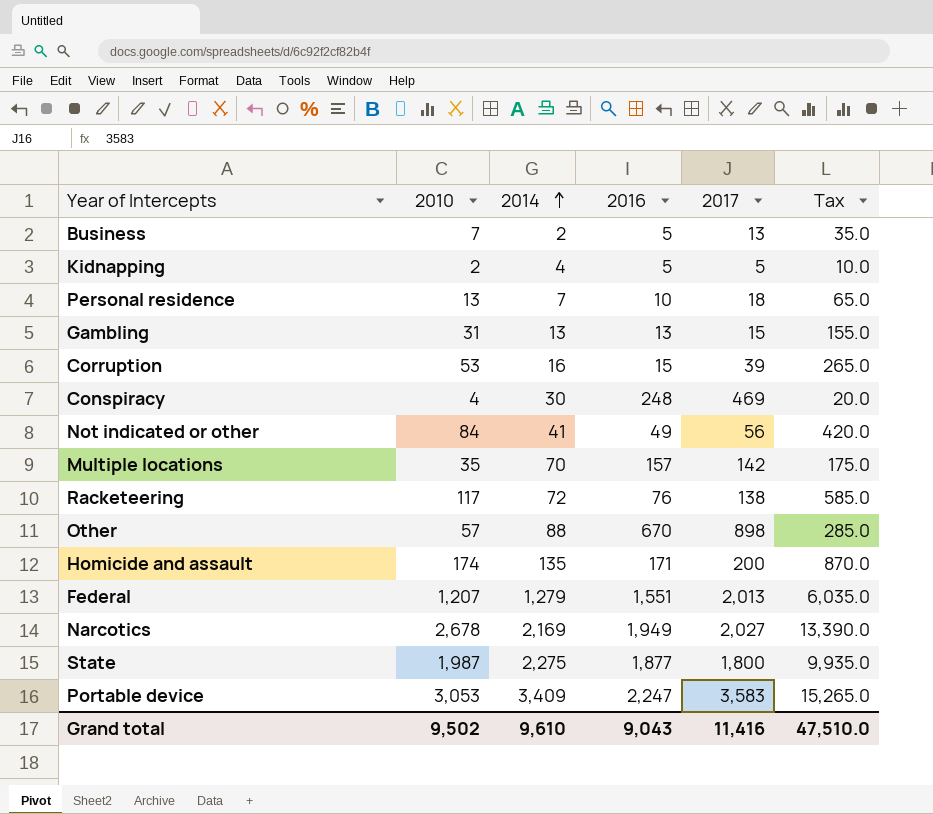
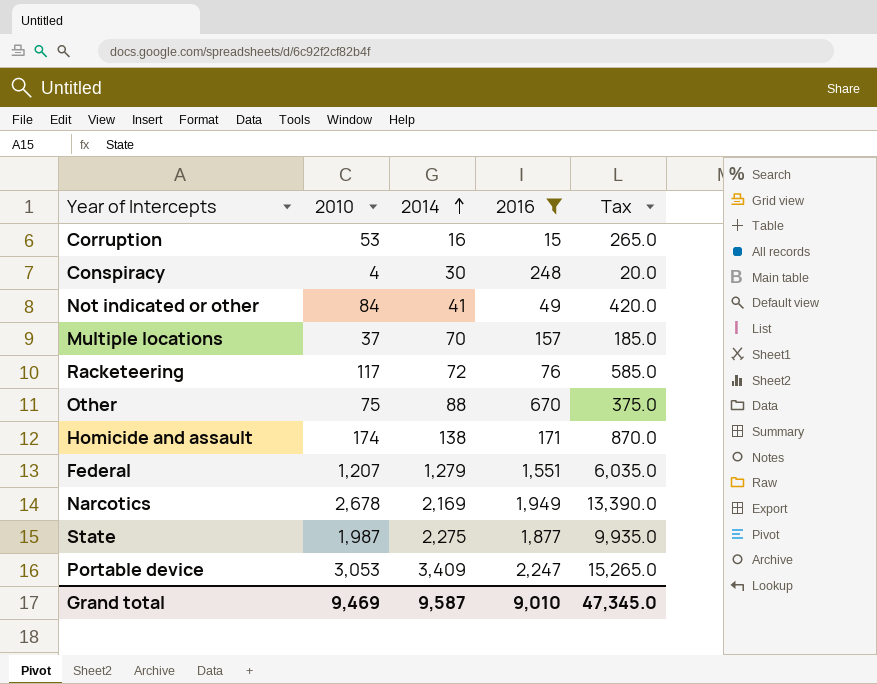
filter: none -> 2016 >= 15
column 2017 | position: 5 -> none
Multiple locations | 2010: 35 -> 37
Multiple locations | Tax: 175.0 -> 185.0
Other | 2010: 57 -> 75
Other | Tax: 285.0 -> 375.0
Homicide and assault | 2014: 135 -> 138
Grand total | 2010: 9,502 -> 9,469
Grand total | 2014: 9,610 -> 9,587
Grand total | 2016: 9,043 -> 9,010
Grand total | Tax: 47,510.0 -> 47,345.0

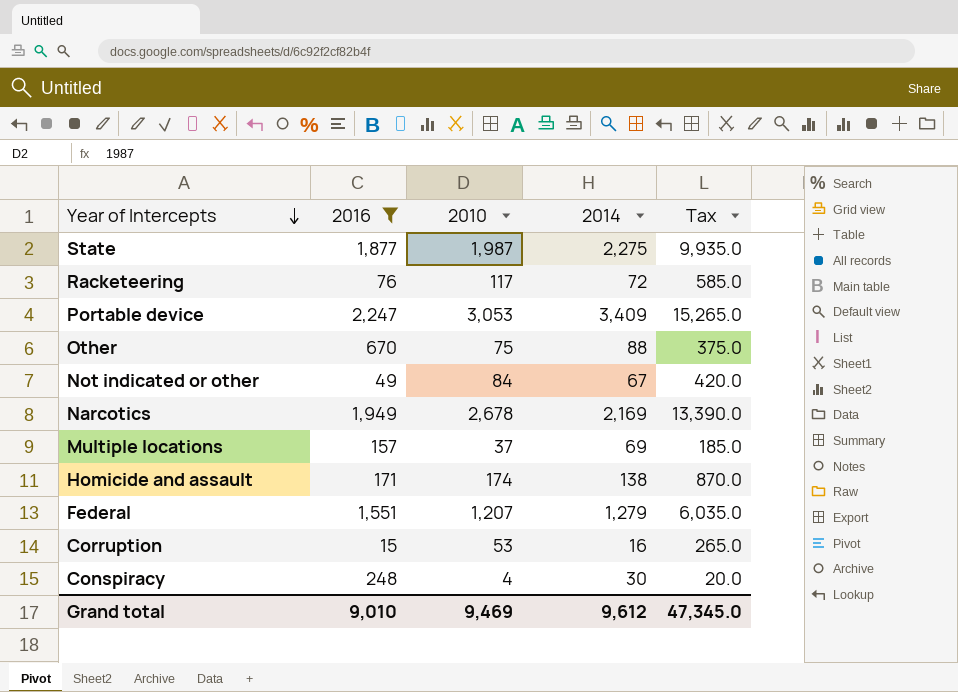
row order: 2014 ascending -> Year of Intercepts descending
column 2016 | position: 4 -> 2
Not indicated or other | 2014: 41 -> 67
Multiple locations | 2014: 70 -> 69
Grand total | 2014: 9,587 -> 9,612

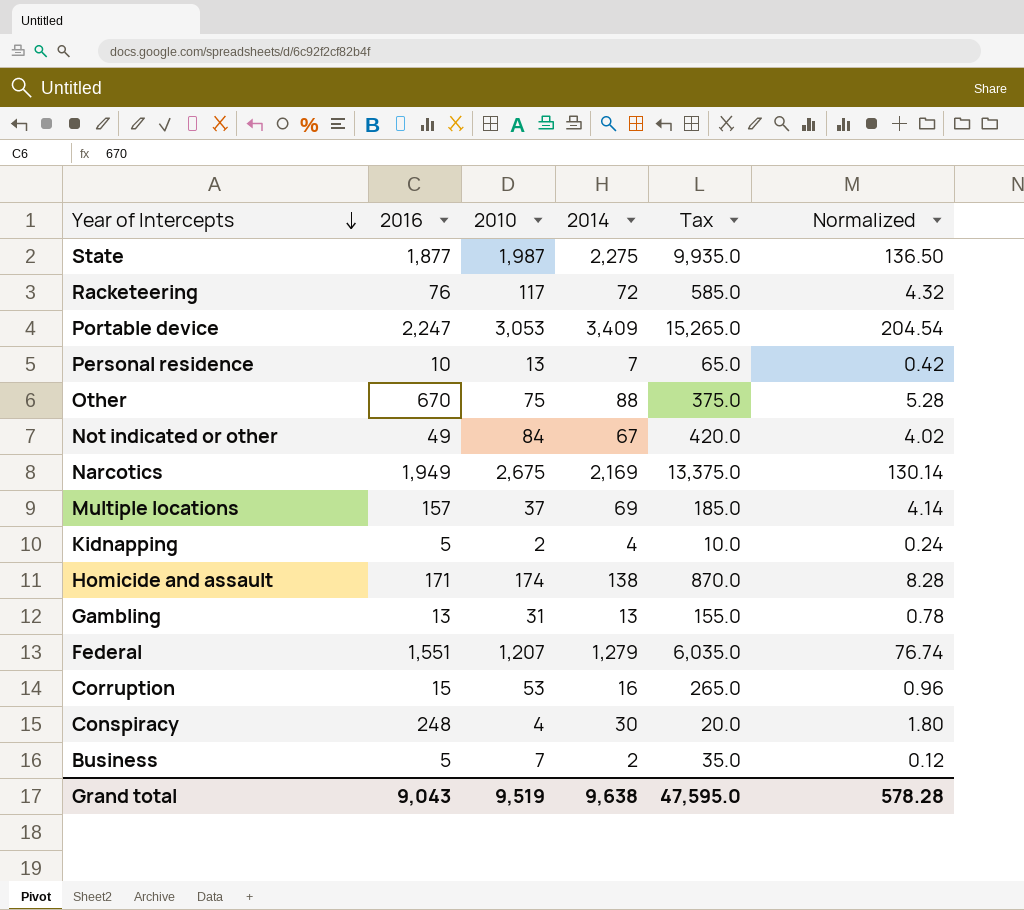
filter: 2016 >= 15 -> none
column Normalized | formula: none -> [2014] * 0.06
Narcotics | 2010: 2,678 -> 2,675
Narcotics | Tax: 13,390.0 -> 13,375.0
Grand total | 2016: 9,010 -> 9,043
Grand total | 2010: 9,469 -> 9,519
Grand total | 2014: 9,612 -> 9,638
Grand total | Tax: 47,345.0 -> 47,595.0

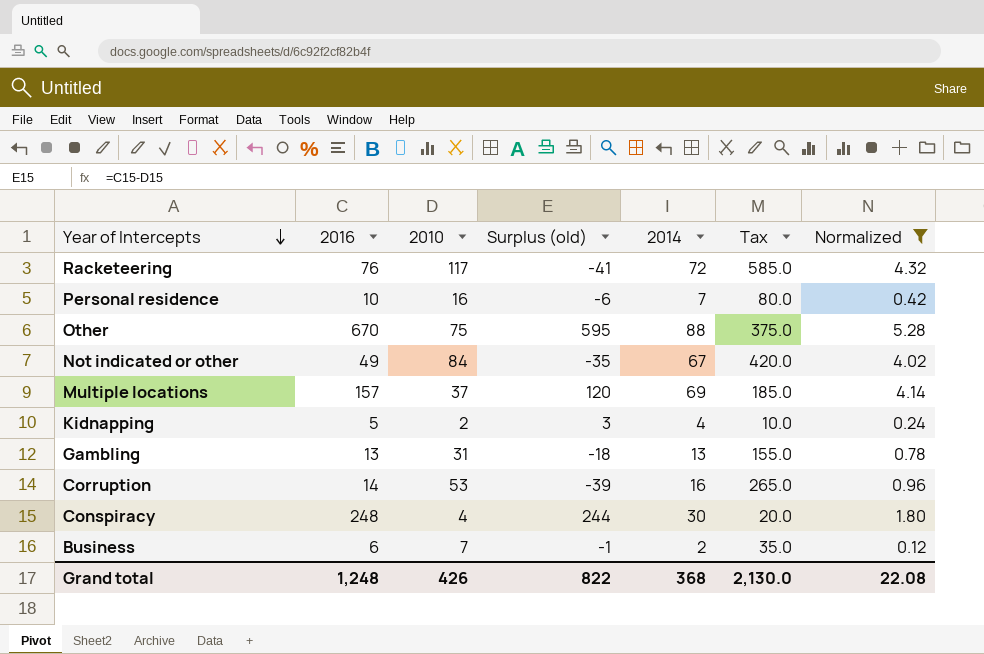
filter: none -> Normalized <= 5.28
column Surplus (old) | formula: none -> [2016] - [2010]
Personal residence | 2010: 13 -> 16
Personal residence | Tax: 65.0 -> 80.0
Corruption | 2016: 15 -> 14
Business | 2016: 5 -> 6
Grand total | 2016: 9,043 -> 1,248
Grand total | 2010: 9,519 -> 426
Grand total | 2014: 9,638 -> 368
Grand total | Tax: 47,595.0 -> 2,130.0
Grand total | Normalized: 578.28 -> 22.08

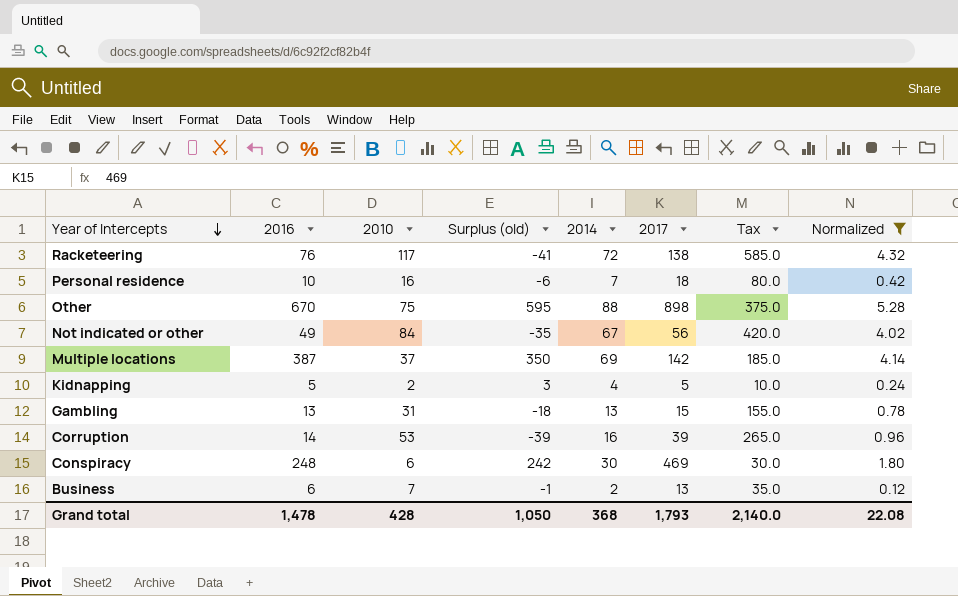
column 2017 | position: none -> 6
Multiple locations | 2016: 157 -> 387
Multiple locations | Surplus (old): 120 -> 350
Conspiracy | 2010: 4 -> 6
Conspiracy | Surplus (old): 244 -> 242
Conspiracy | Tax: 20.0 -> 30.0
Grand total | 2016: 1,248 -> 1,478
Grand total | 2010: 426 -> 428
Grand total | Surplus (old): 822 -> 1,050
Grand total | Tax: 2,130.0 -> 2,140.0

